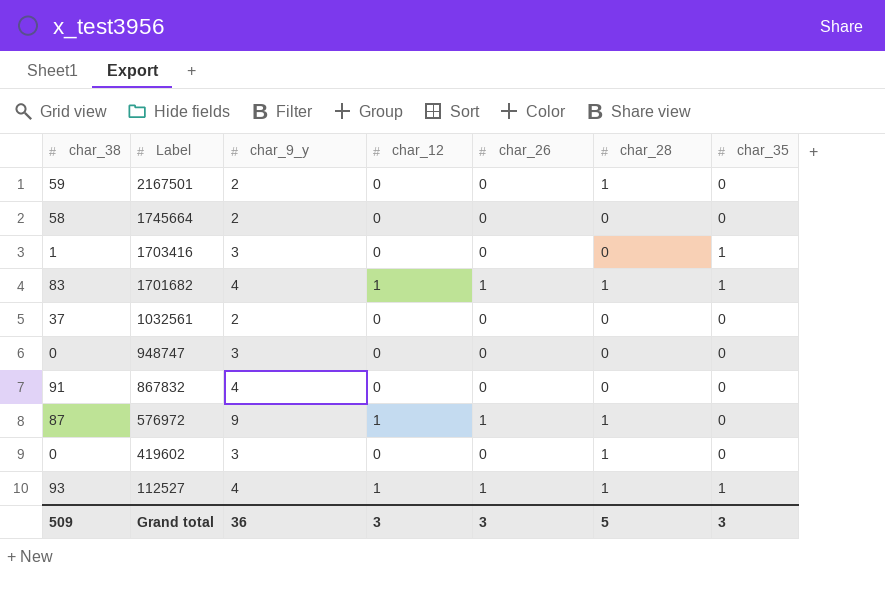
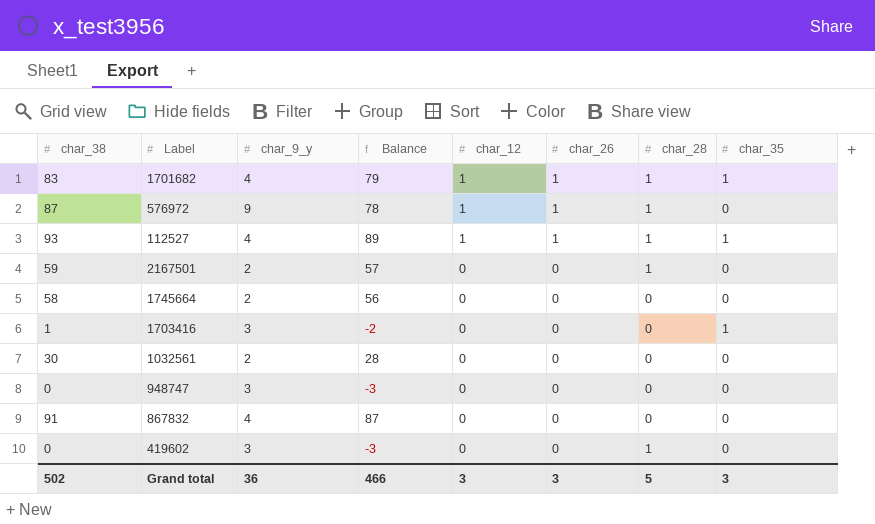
row order: Label descending -> char_12 descending
column Balance | formula: none -> [char_38] - [char_9_y]
1032561 | char_38: 37 -> 30
Grand total | char_38: 509 -> 502

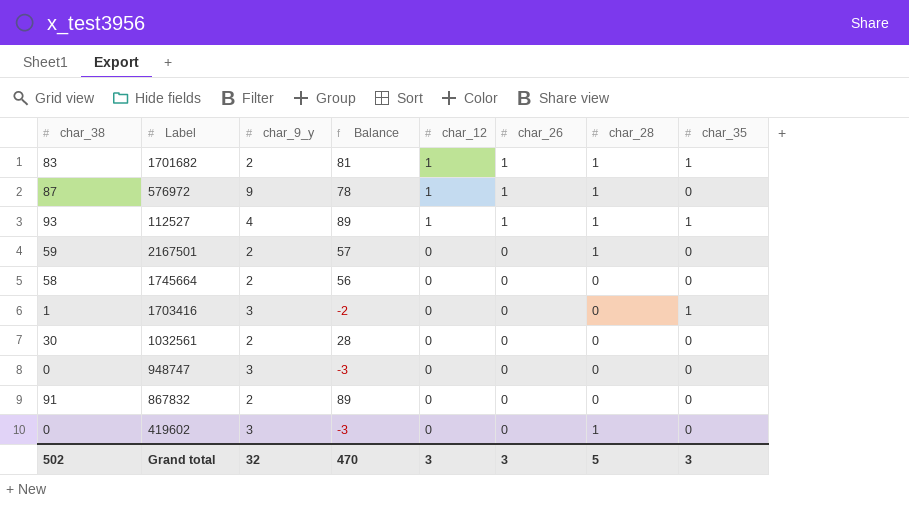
1701682 | char_9_y: 4 -> 2
1701682 | Balance: 79 -> 81
867832 | char_9_y: 4 -> 2
867832 | Balance: 87 -> 89
Grand total | char_9_y: 36 -> 32
Grand total | Balance: 466 -> 470

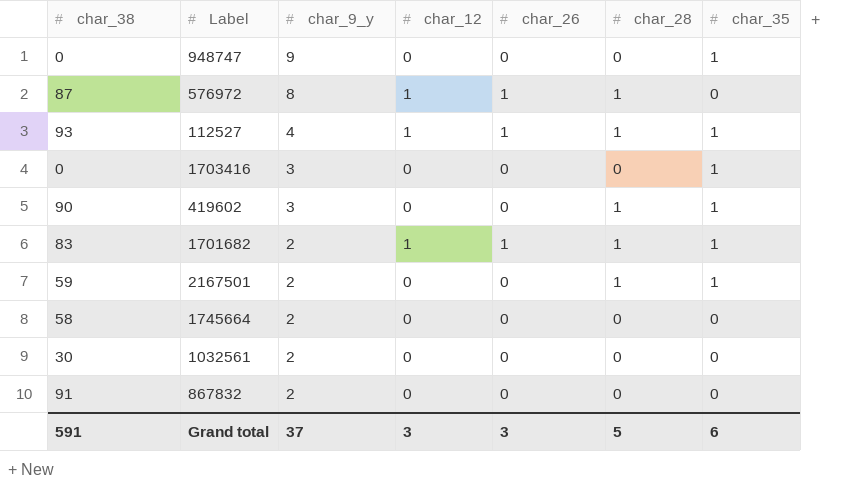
row order: char_12 descending -> char_9_y descending
column Balance | formula: [char_38] - [char_9_y] -> none
948747 | char_9_y: 3 -> 9
948747 | char_35: 0 -> 1
576972 | char_9_y: 9 -> 8
1703416 | char_38: 1 -> 0
419602 | char_38: 0 -> 90
419602 | char_35: 0 -> 1
2167501 | char_35: 0 -> 1
Grand total | char_38: 502 -> 591
Grand total | char_9_y: 32 -> 37
Grand total | char_35: 3 -> 6

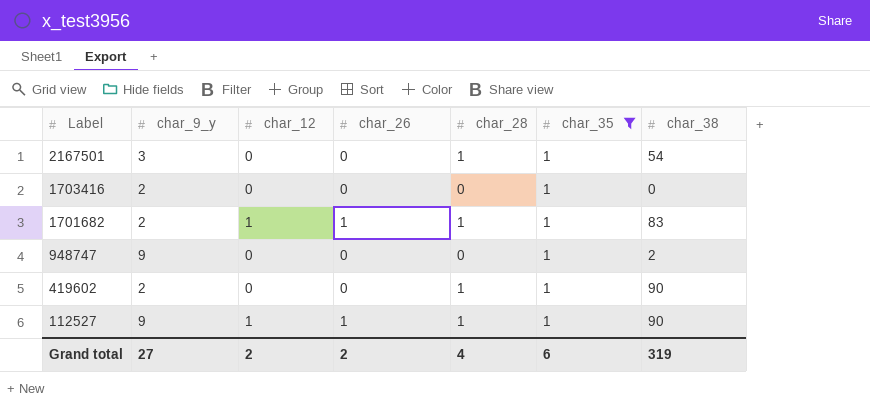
filter: none -> char_35 = 1
row order: char_9_y descending -> Label descending
column char_38 | position: 1 -> 7
2167501 | char_9_y: 2 -> 3
2167501 | char_38: 59 -> 54
1703416 | char_9_y: 3 -> 2
948747 | char_38: 0 -> 2
419602 | char_9_y: 3 -> 2
112527 | char_9_y: 4 -> 9
112527 | char_38: 93 -> 90
Grand total | char_9_y: 37 -> 27
Grand total | char_12: 3 -> 2
Grand total | char_26: 3 -> 2
Grand total | char_28: 5 -> 4
Grand total | char_38: 591 -> 319

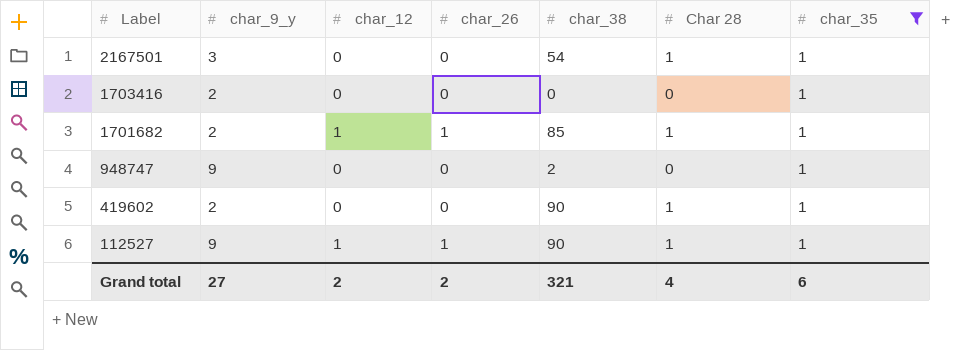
column char_38 | position: 7 -> 5
column name: char_28 -> Char 28
1701682 | char_38: 83 -> 85
Grand total | char_38: 319 -> 321

